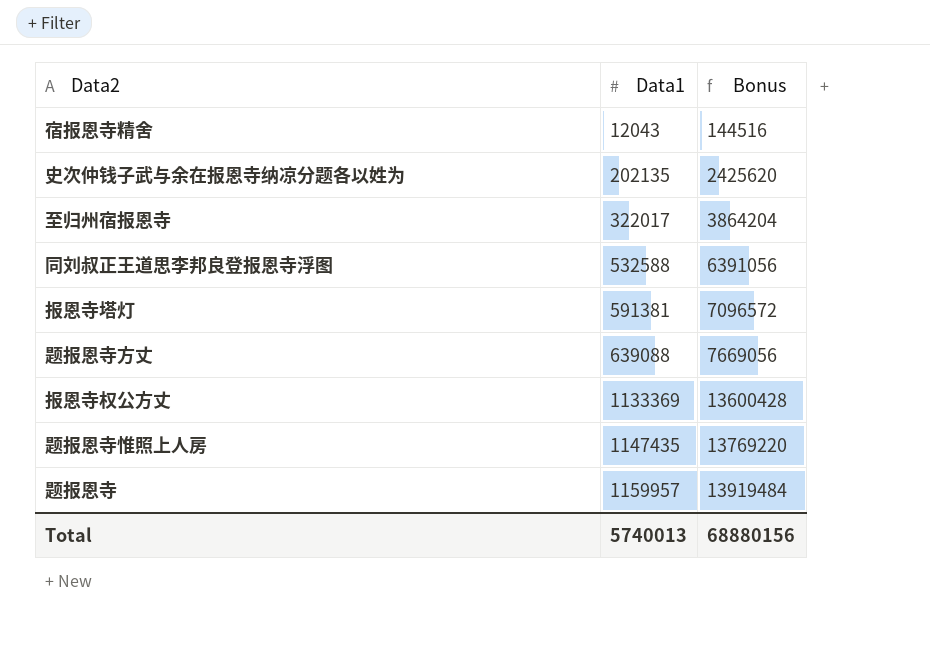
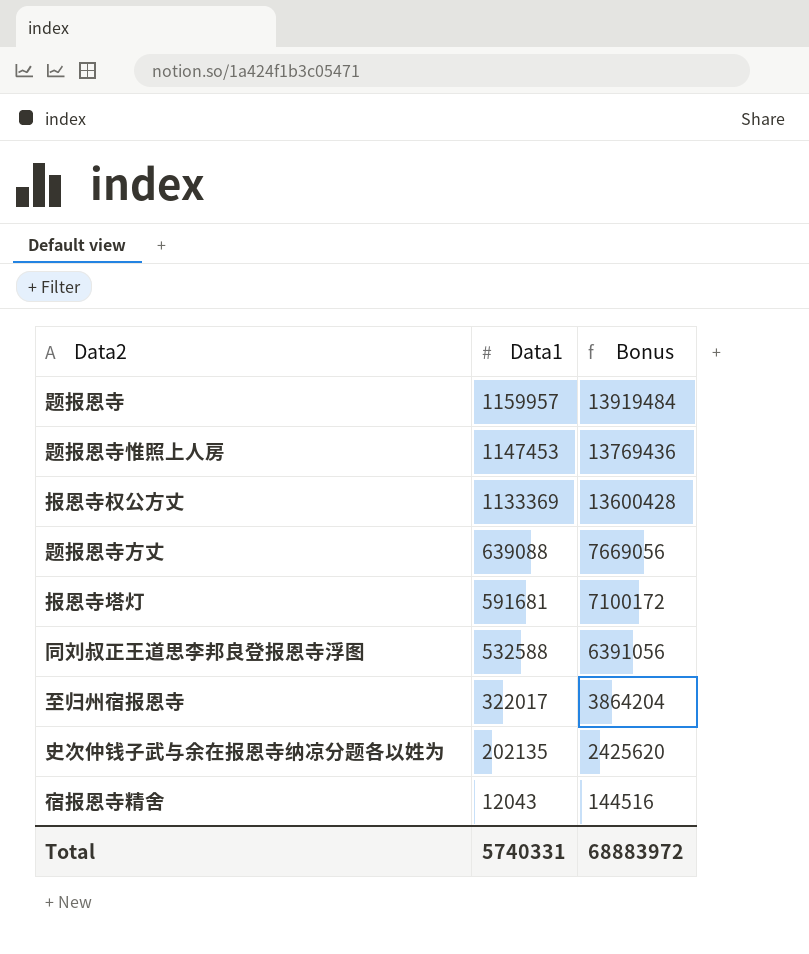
row order: Data1 ascending -> Data1 descending
题报恩寺惟照上人房 | Data1: 1147435 -> 1147453
题报恩寺惟照上人房 | Bonus: 13769220 -> 13769436
报恩寺塔灯 | Data1: 591381 -> 591681
报恩寺塔灯 | Bonus: 7096572 -> 7100172
Total | Data1: 5740013 -> 5740331
Total | Bonus: 68880156 -> 68883972

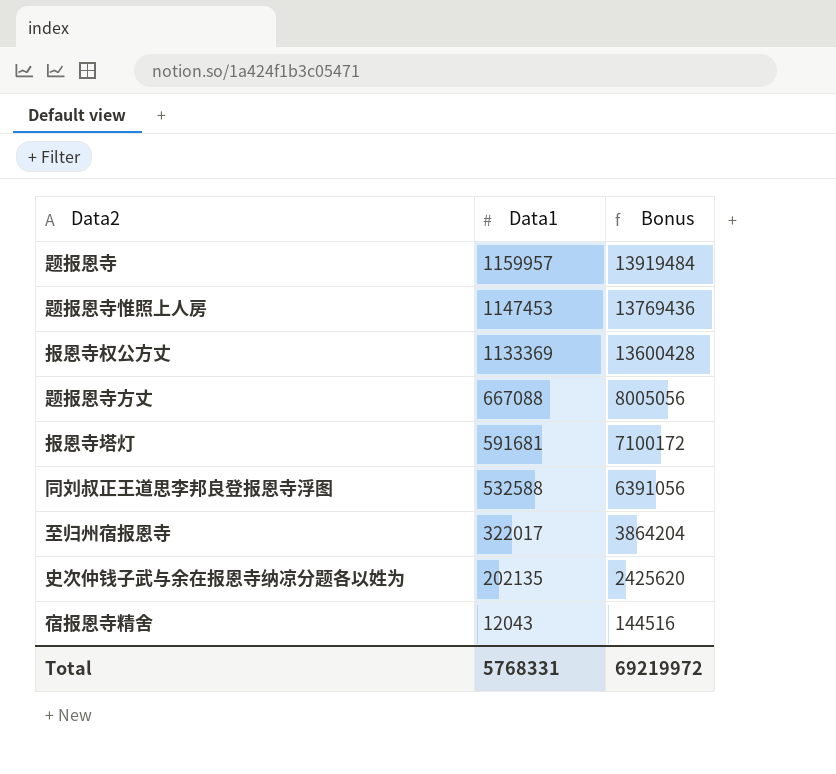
题报恩寺方丈 | Data1: 639088 -> 667088
题报恩寺方丈 | Bonus: 7669056 -> 8005056
Total | Data1: 5740331 -> 5768331
Total | Bonus: 68883972 -> 69219972

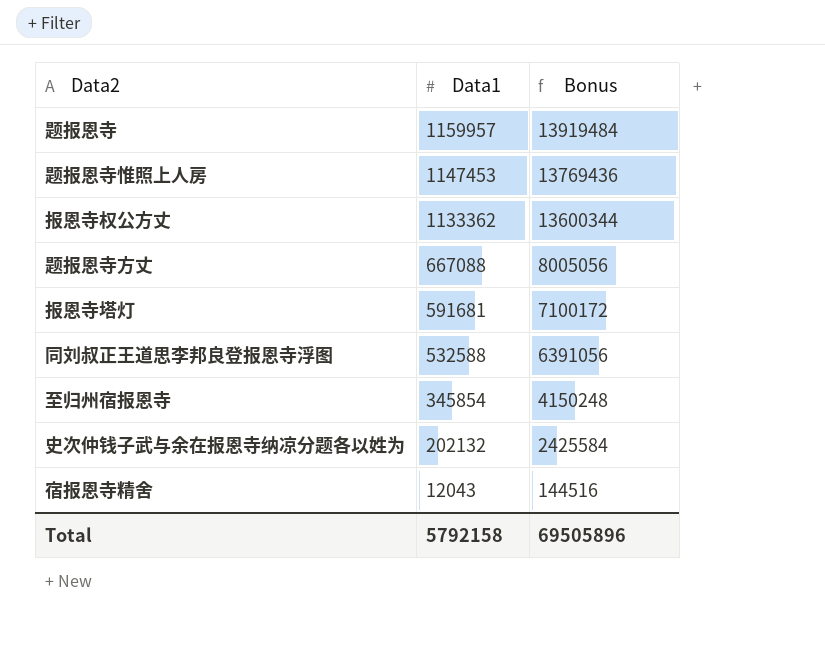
报恩寺权公方丈 | Data1: 1133369 -> 1133362
报恩寺权公方丈 | Bonus: 13600428 -> 13600344
至归州宿报恩寺 | Data1: 322017 -> 345854
至归州宿报恩寺 | Bonus: 3864204 -> 4150248
史次仲钱子武与余在报恩寺纳凉分题各以姓为 | Data1: 202135 -> 202132
史次仲钱子武与余在报恩寺纳凉分题各以姓为 | Bonus: 2425620 -> 2425584
Total | Data1: 5768331 -> 5792158
Total | Bonus: 69219972 -> 69505896

